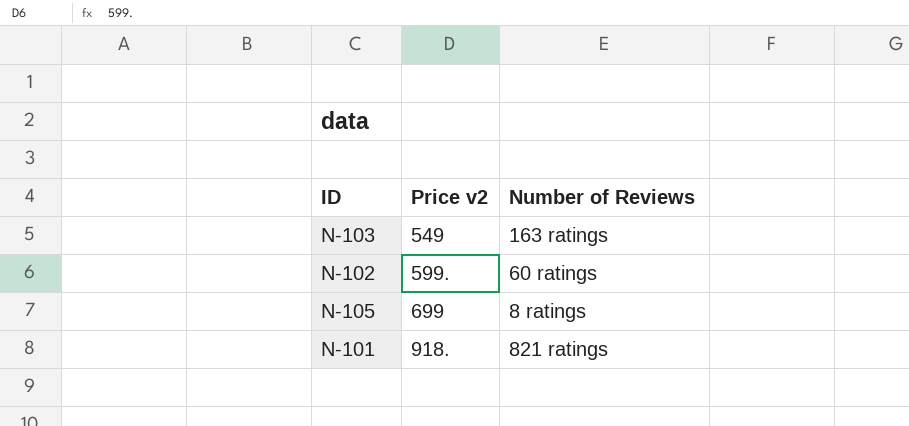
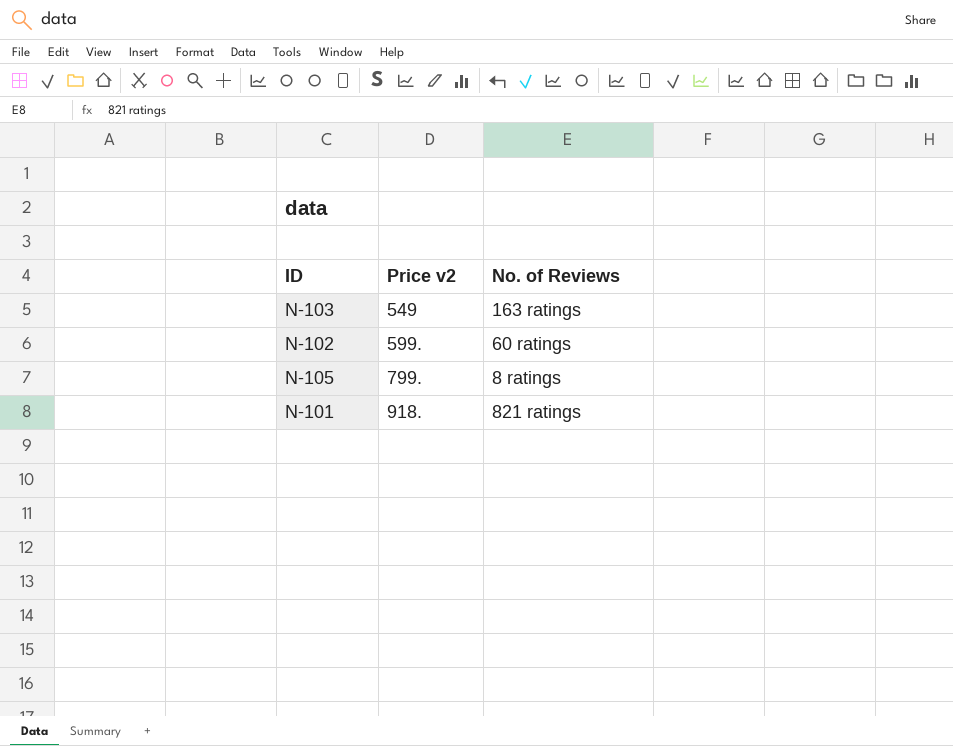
column name: Number of Reviews -> No. of Reviews
N-105 | Price v2: 699 -> 799.

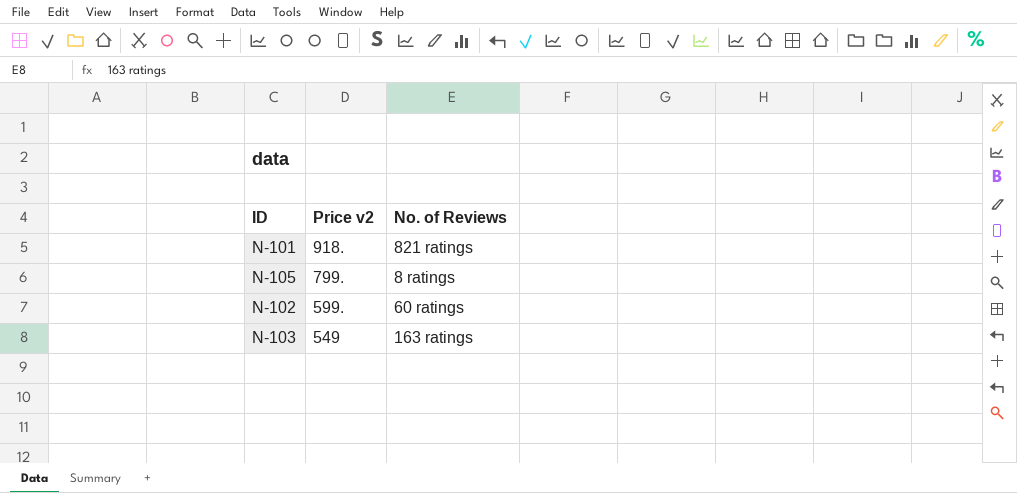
row order: Price v2 ascending -> Price v2 descending

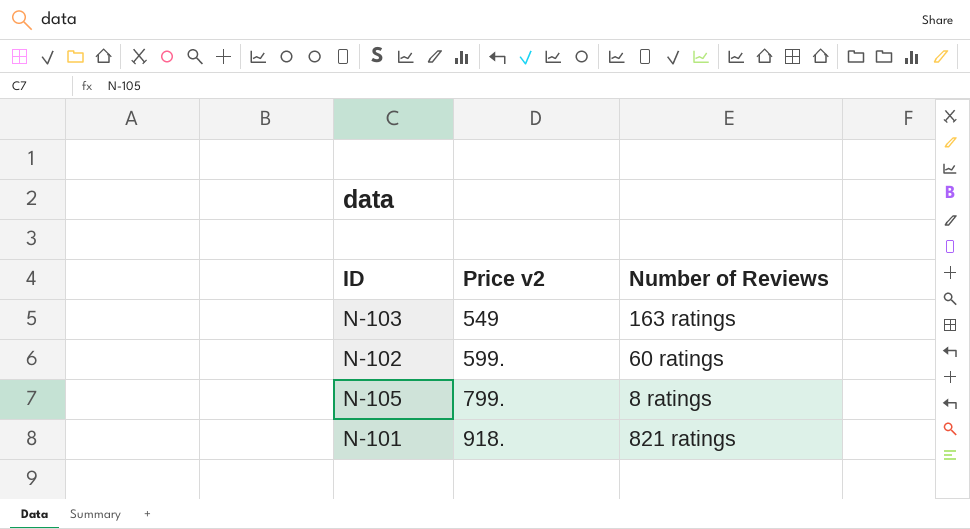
row order: Price v2 descending -> Price v2 ascending
column name: No. of Reviews -> Number of Reviews

